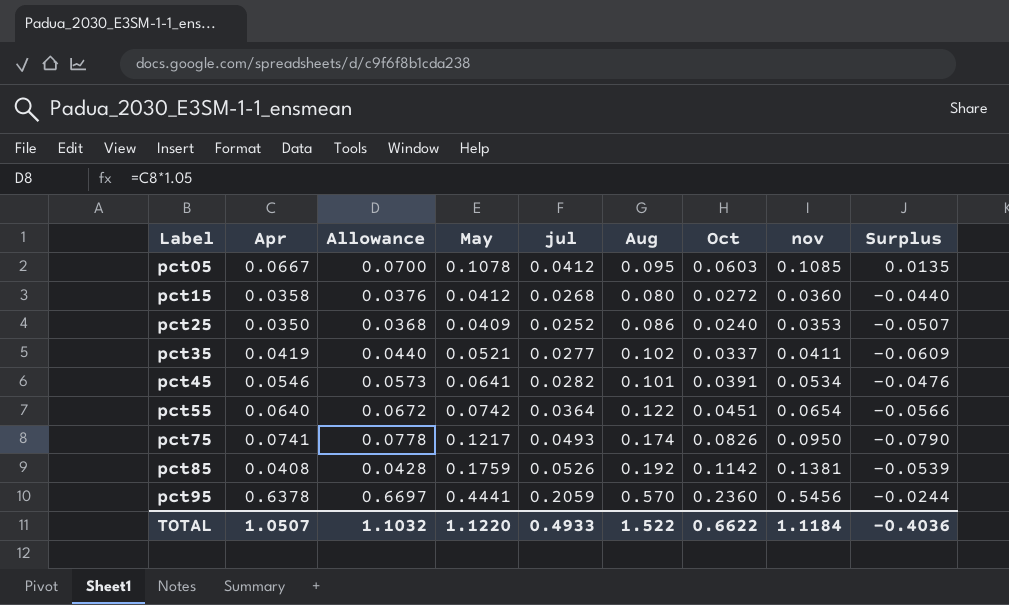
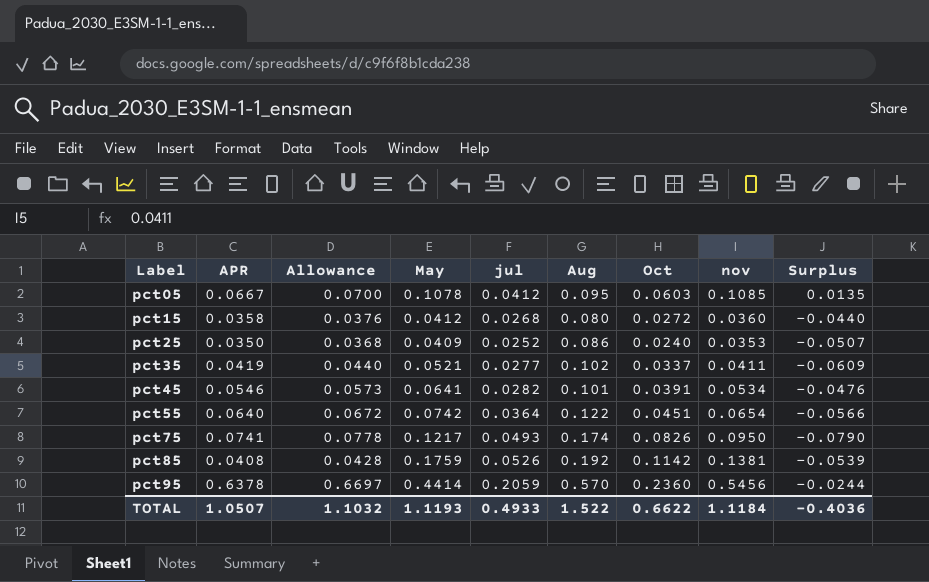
column name: Apr -> APR
pct95 | May: 0.4441 -> 0.4414
TOTAL | May: 1.1220 -> 1.1193

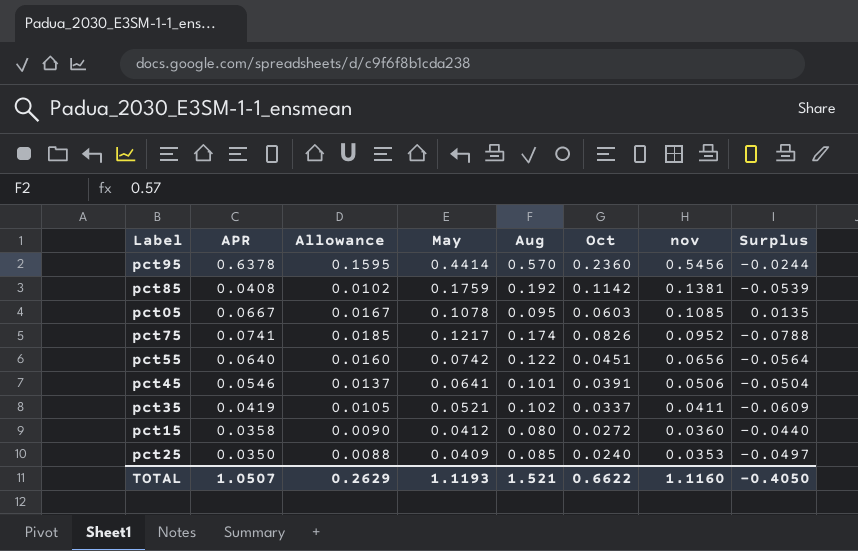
row order: Label ascending -> nov descending
column jul | position: 5 -> none
column Allowance | formula: [APR] * 1.05 -> [APR] * 0.25
pct75 | nov: 0.0950 -> 0.0952
pct75 | Surplus: -0.0790 -> -0.0788
pct55 | nov: 0.0654 -> 0.0656
pct55 | Surplus: -0.0566 -> -0.0564
pct45 | nov: 0.0534 -> 0.0506
pct45 | Surplus: -0.0476 -> -0.0504
pct25 | Aug: 0.086 -> 0.085
pct25 | Surplus: -0.0507 -> -0.0497
TOTAL | Allowance: 1.1032 -> 0.2629
TOTAL | Aug: 1.522 -> 1.521
TOTAL | nov: 1.1184 -> 1.1160
TOTAL | Surplus: -0.4036 -> -0.4050

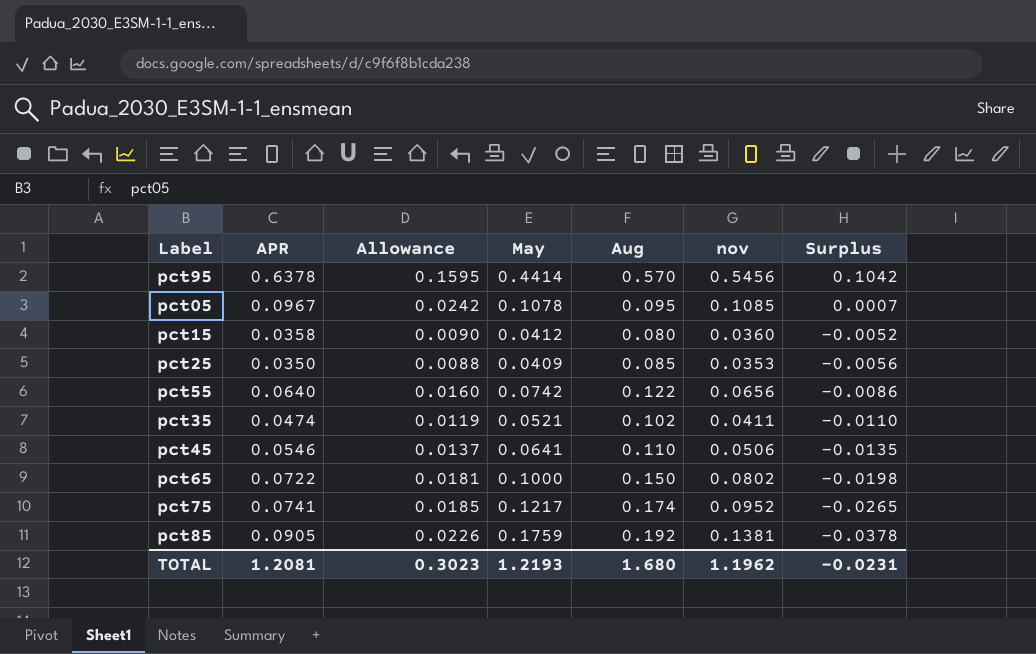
row order: nov descending -> Surplus descending
column Oct | position: 6 -> none
column Surplus | formula: [nov] - [Aug] -> [nov] - [May]
pct05 | APR: 0.0667 -> 0.0967
pct05 | Allowance: 0.0167 -> 0.0242
pct35 | APR: 0.0419 -> 0.0474
pct35 | Allowance: 0.0105 -> 0.0119
pct45 | Aug: 0.101 -> 0.110
row pct65: none -> 0.0722 | 0.0181 | 0.1000 | 0.150 | 0.0802 | -0.0198
pct85 | APR: 0.0408 -> 0.0905
pct85 | Allowance: 0.0102 -> 0.0226
TOTAL | APR: 1.0507 -> 1.2081
TOTAL | Allowance: 0.2629 -> 0.3023
TOTAL | May: 1.1193 -> 1.2193
TOTAL | Aug: 1.521 -> 1.680
TOTAL | nov: 1.1160 -> 1.1962
TOTAL | Surplus: -0.4050 -> -0.0231

